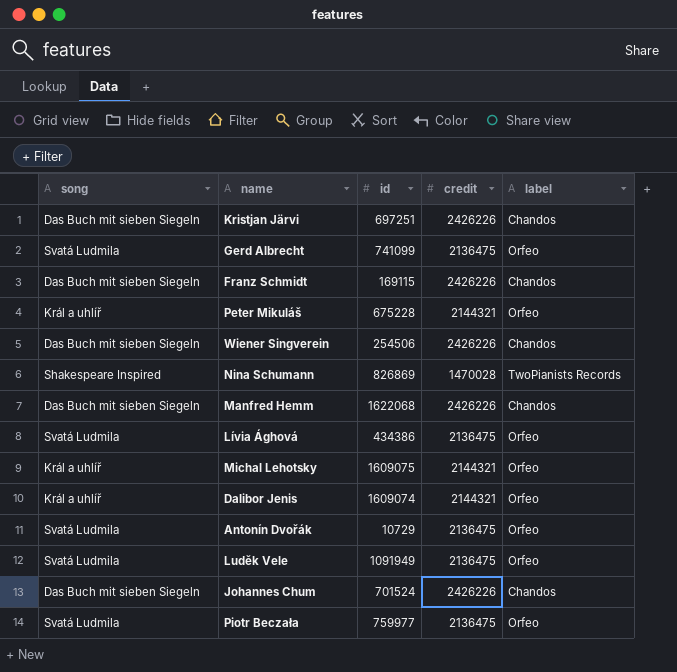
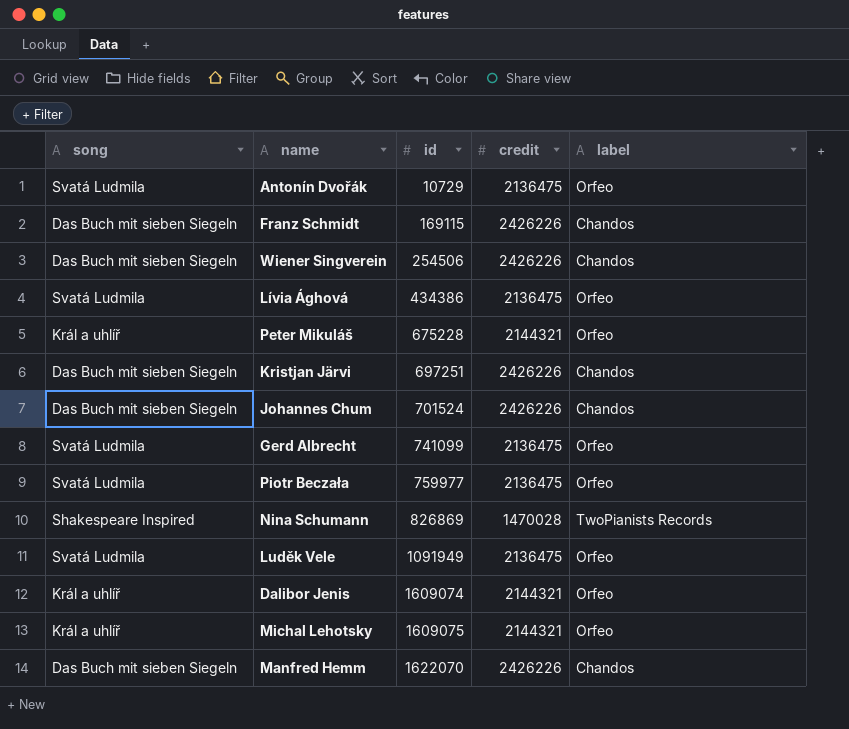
row order: none -> id ascending
Manfred Hemm | id: 1622068 -> 1622070

